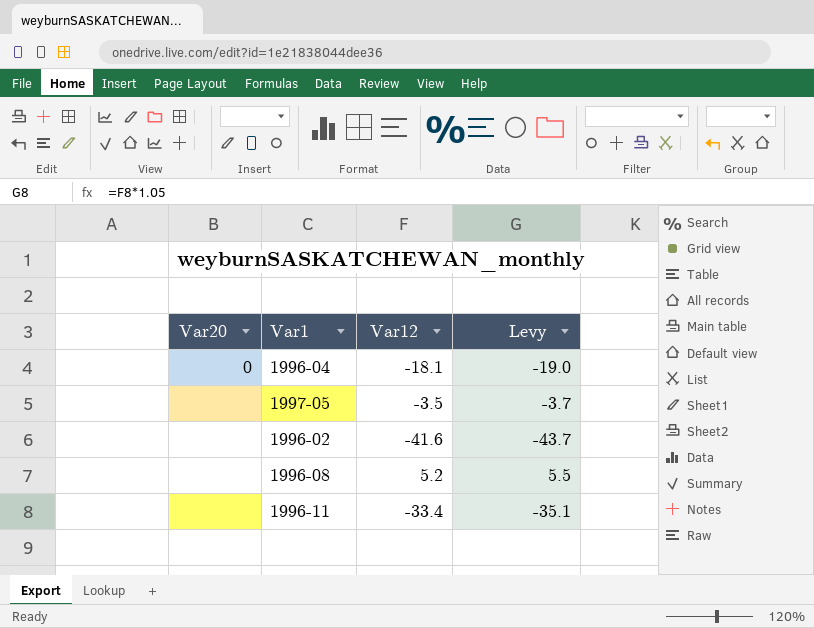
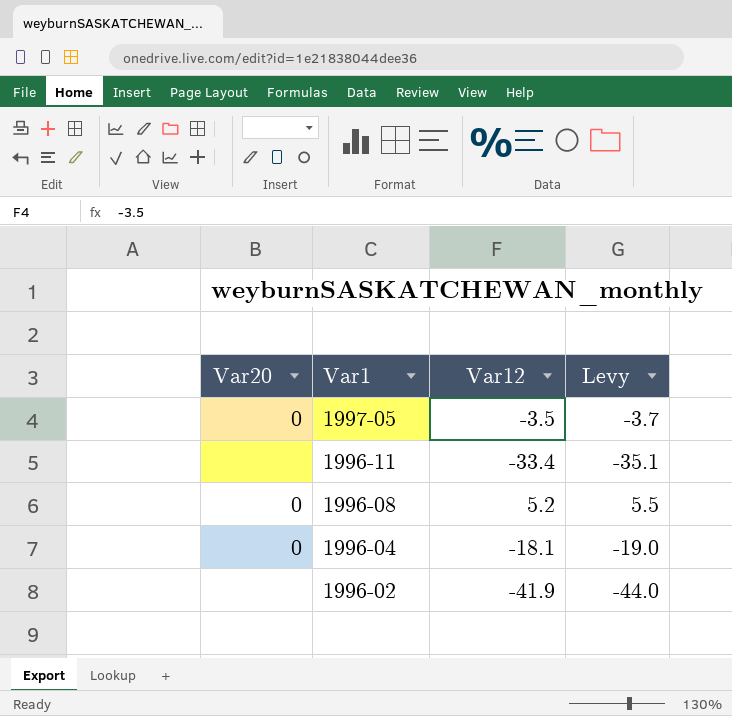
row order: none -> Var1 descending
1997-05 | Var20: none -> 0
1996-08 | Var20: none -> 0
1996-02 | Var12: -41.6 -> -41.9
1996-02 | Levy: -43.7 -> -44.0

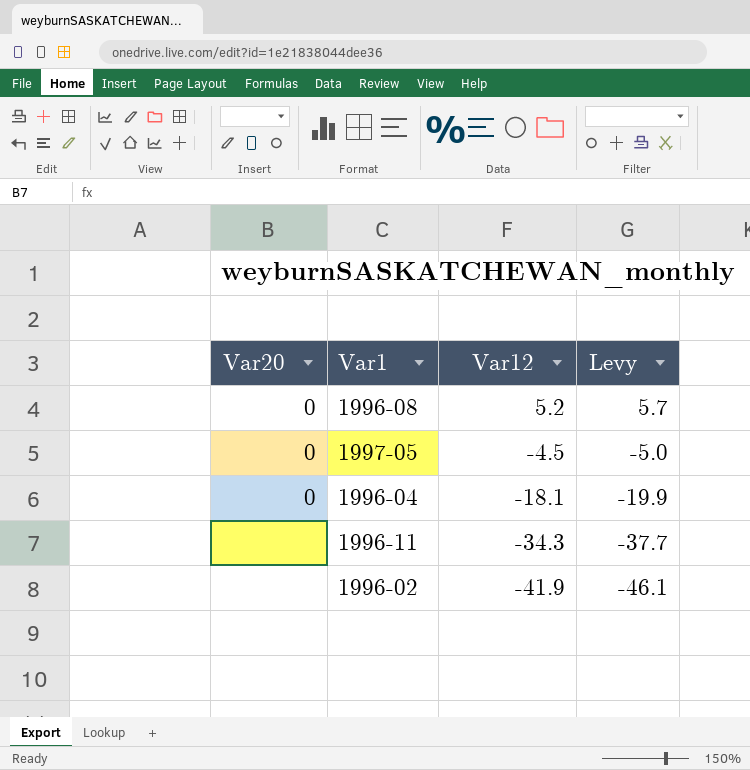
row order: Var1 descending -> Var12 descending
column Levy | formula: [Var12] * 1.05 -> [Var12] * 1.1
1997-05 | Var12: -3.5 -> -4.5
1996-11 | Var12: -33.4 -> -34.3

